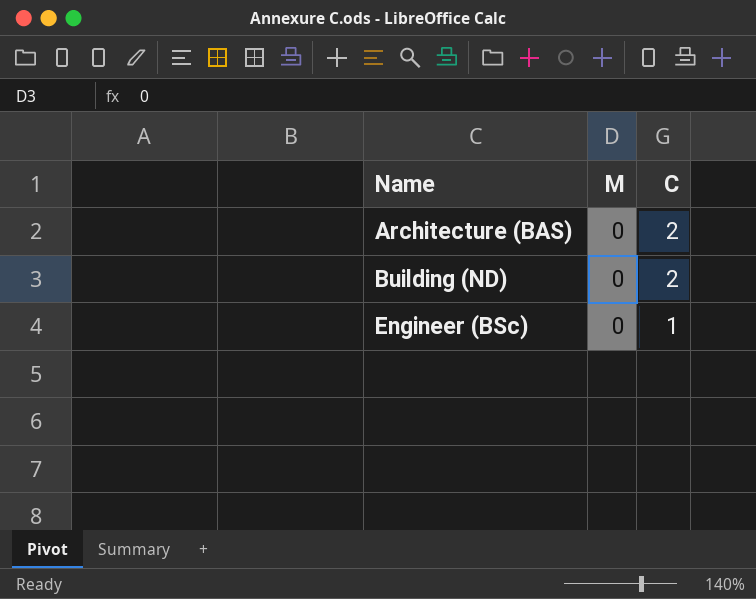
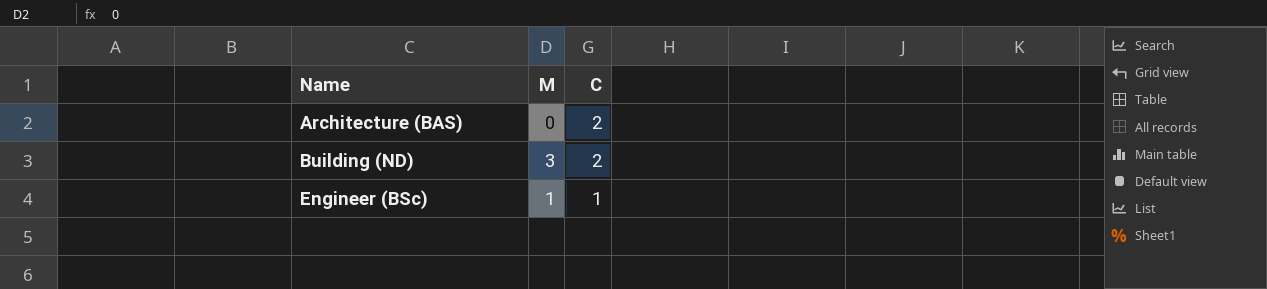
Building (ND) | M: 0 -> 3
Engineer (BSc) | M: 0 -> 1

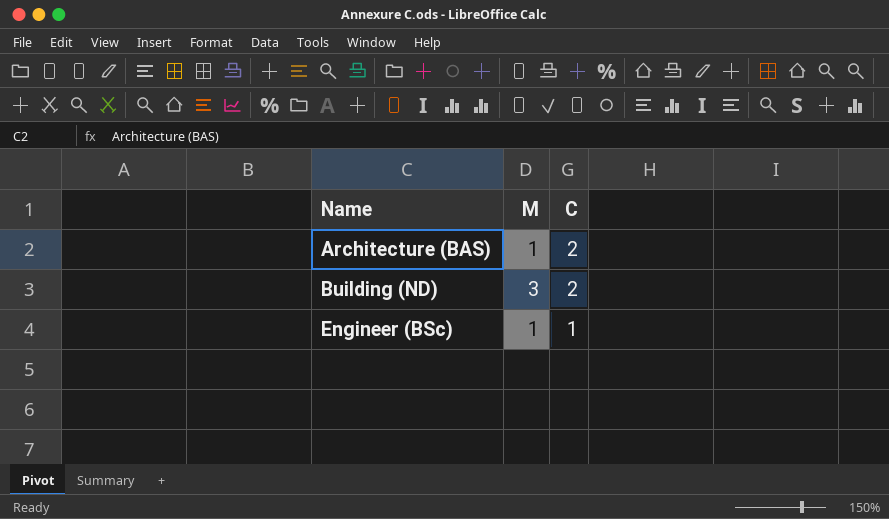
Architecture (BAS) | M: 0 -> 1

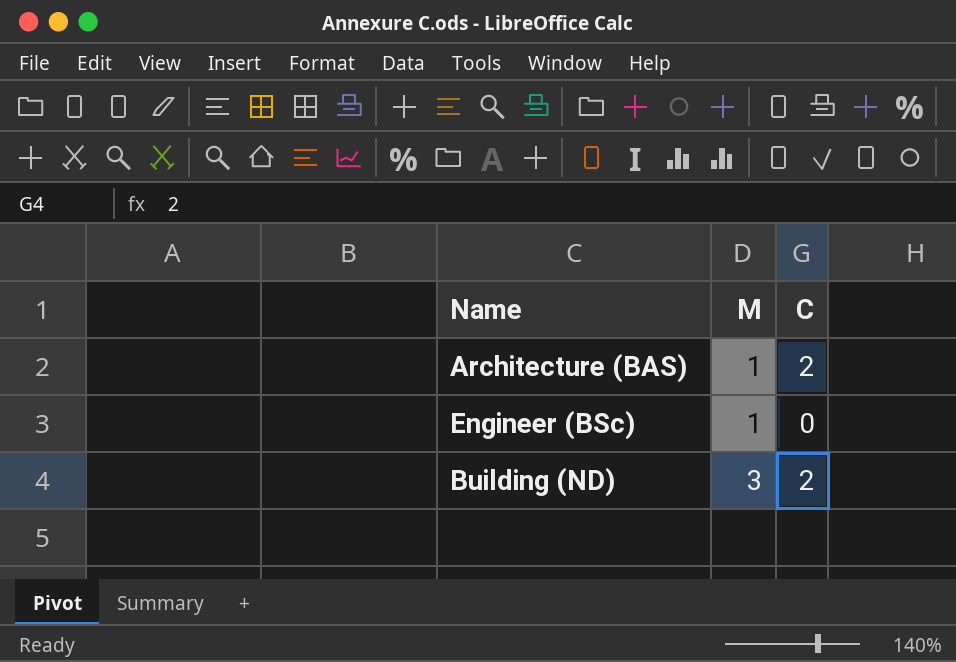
row order: Name ascending -> M ascending
Engineer (BSc) | C: 1 -> 0

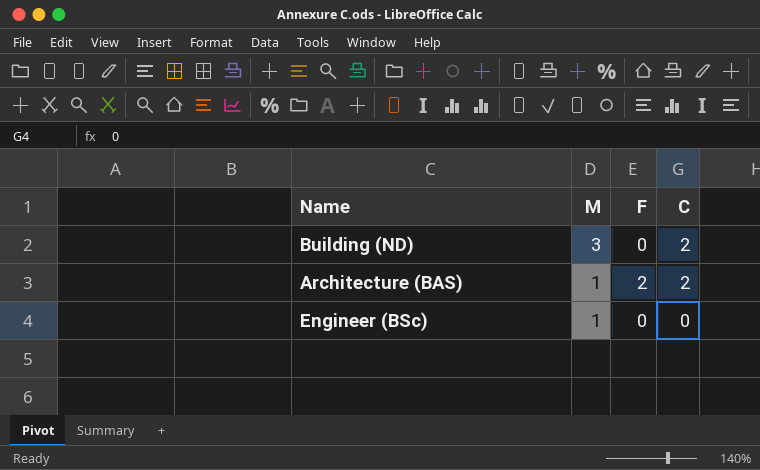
row order: M ascending -> M descending
column F | position: none -> 3

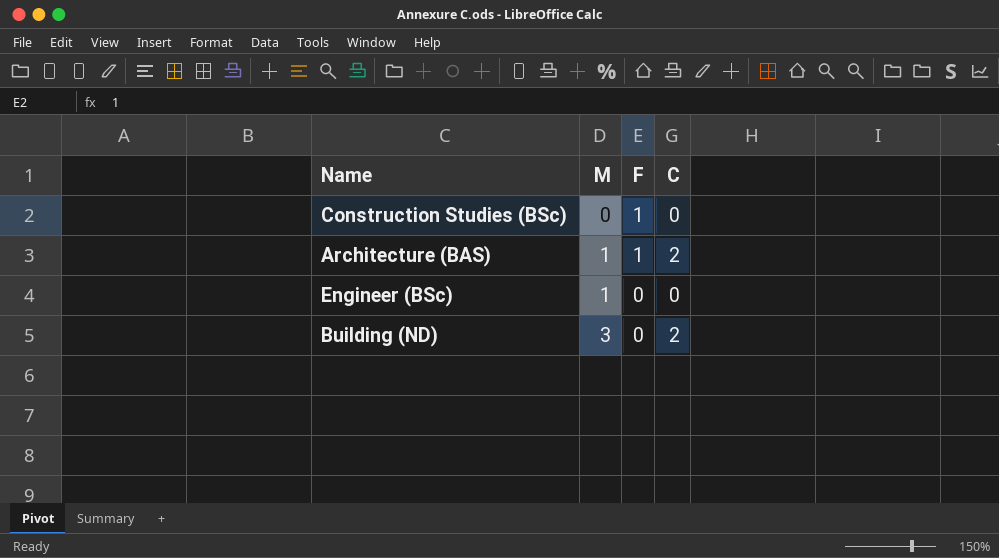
row order: M descending -> M ascending
row Construction Studies (BSc): none -> 0 | 1 | 0
Architecture (BAS) | F: 2 -> 1

